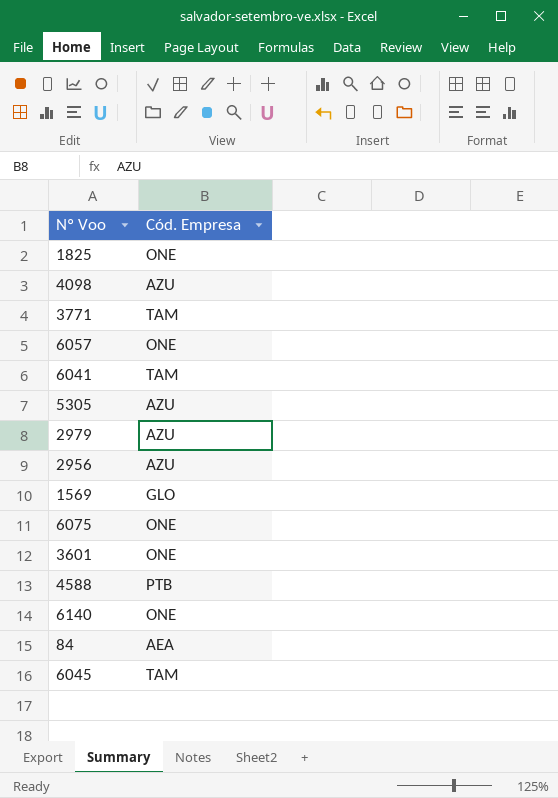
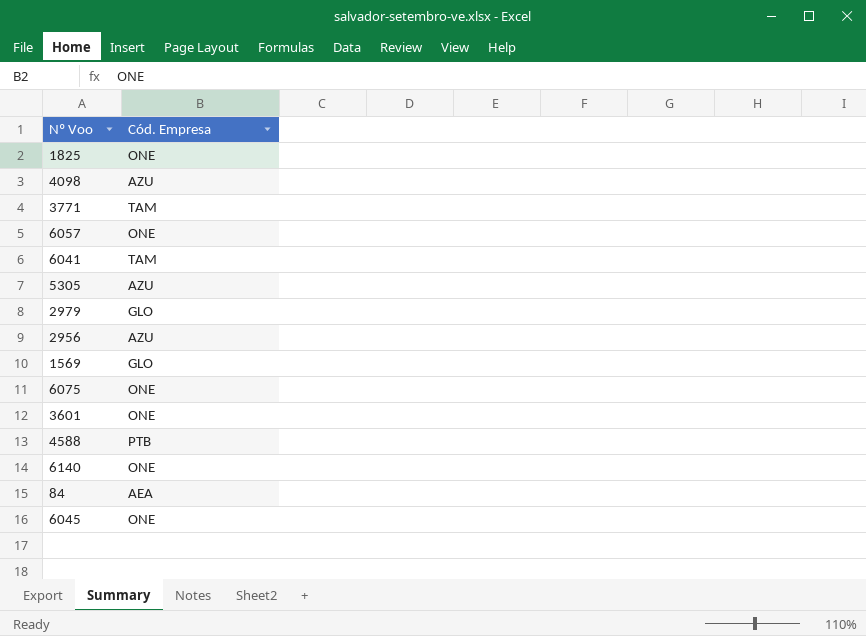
2979 | Cód. Empresa: AZU -> GLO
6045 | Cód. Empresa: TAM -> ONE

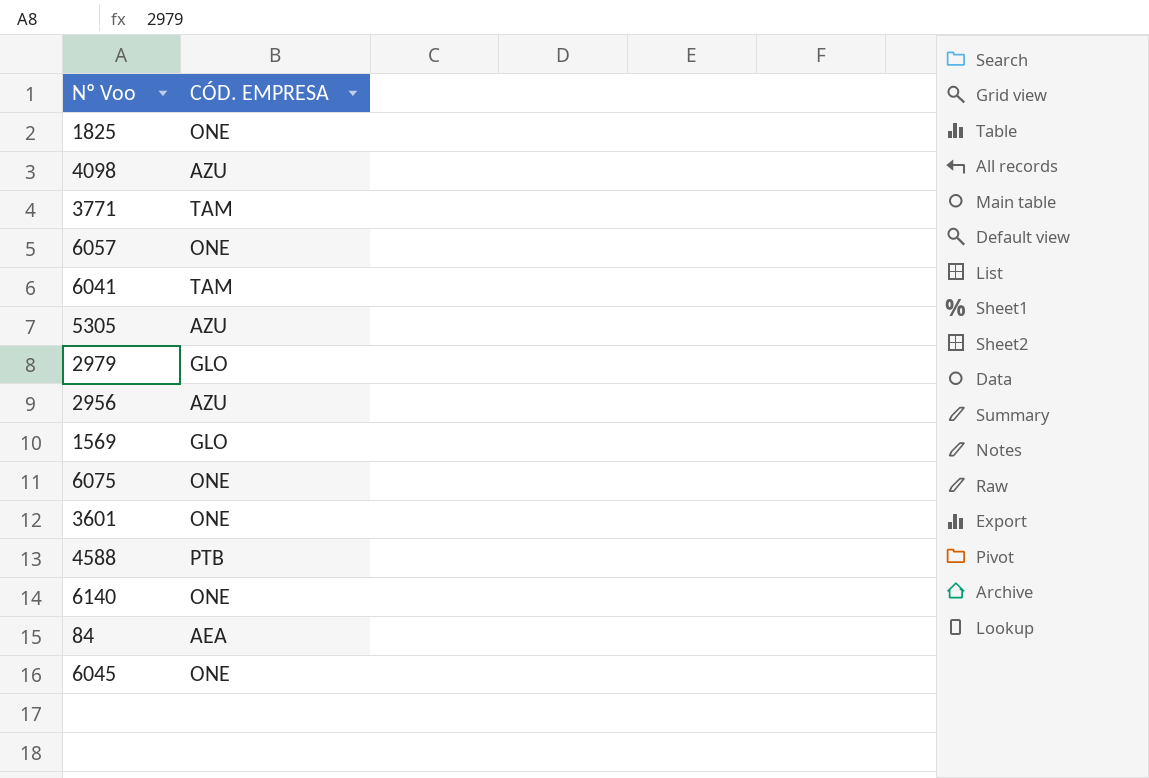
column name: Cód. Empresa -> CÓD. EMPRESA

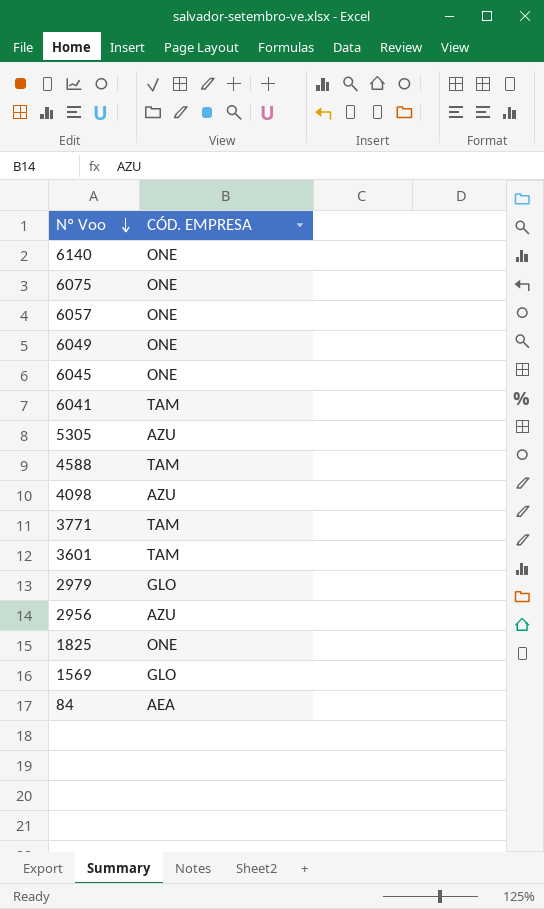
row order: none -> Nº Voo descending
row 6049: none -> ONE
4588 | CÓD. EMPRESA: PTB -> TAM
3601 | CÓD. EMPRESA: ONE -> TAM

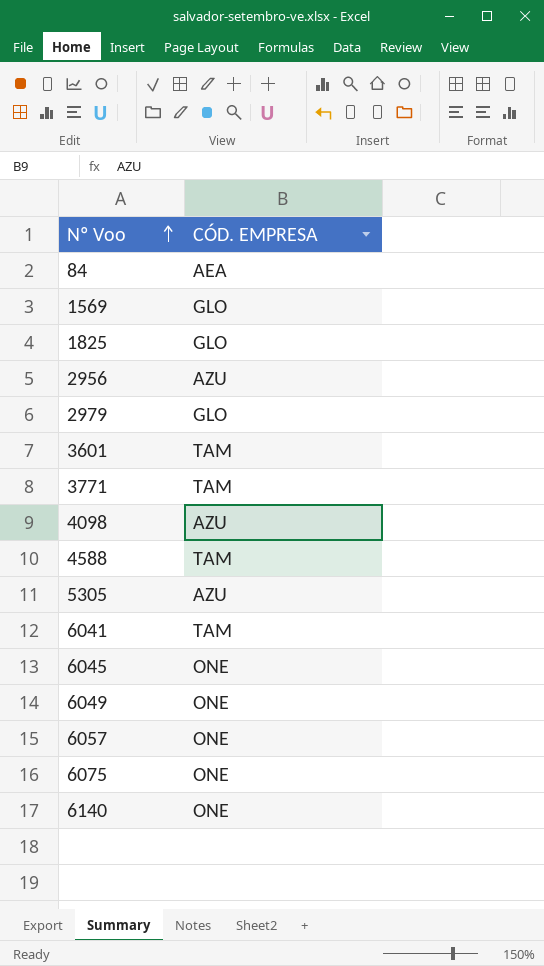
row order: Nº Voo descending -> Nº Voo ascending
1825 | CÓD. EMPRESA: ONE -> GLO

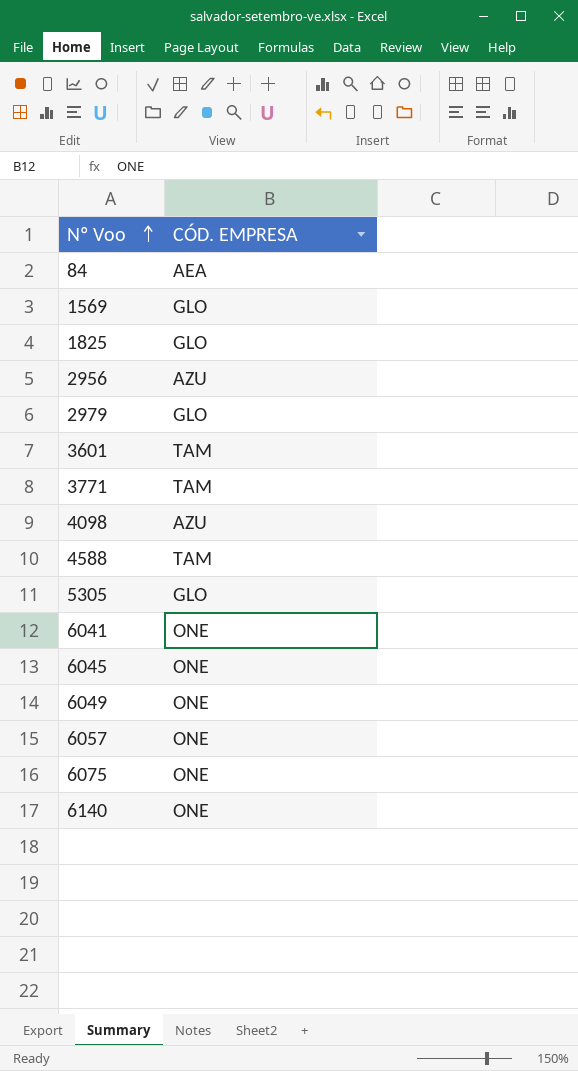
5305 | CÓD. EMPRESA: AZU -> GLO
6041 | CÓD. EMPRESA: TAM -> ONE

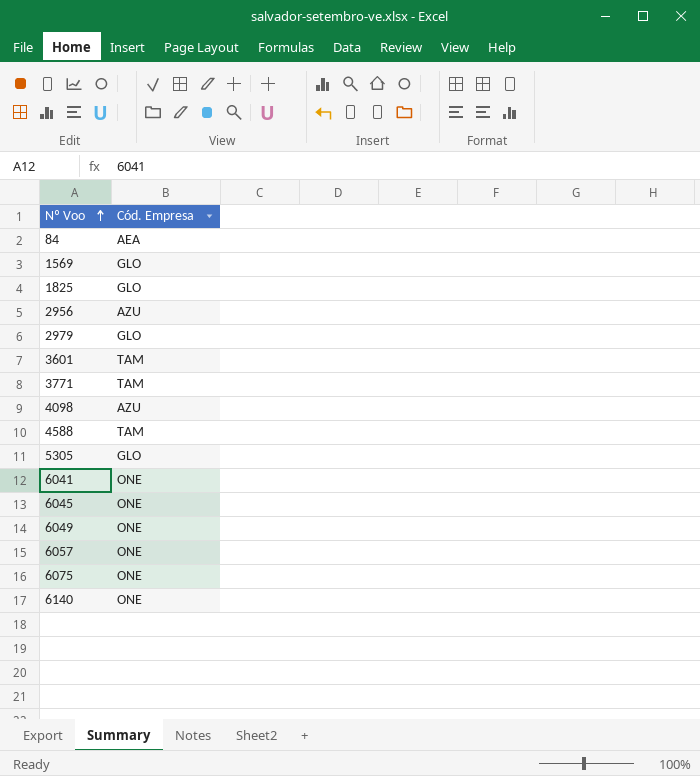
column name: CÓD. EMPRESA -> Cód. Empresa

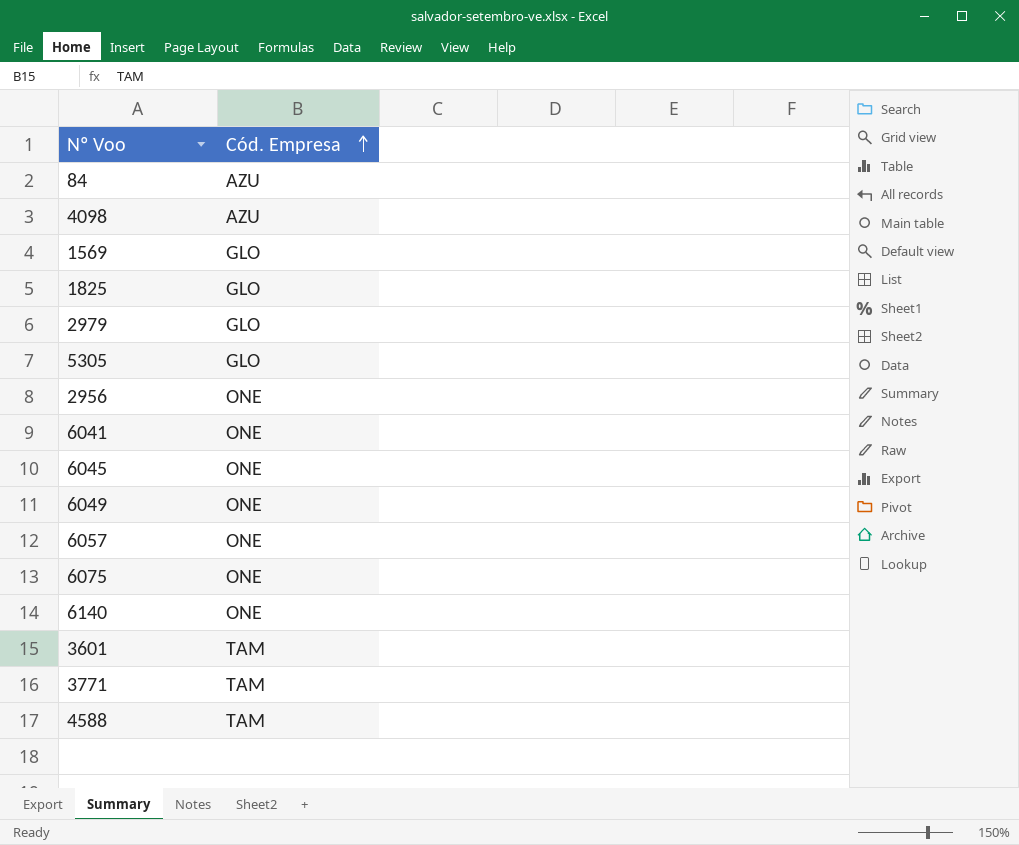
row order: Nº Voo ascending -> Cód. Empresa ascending
84 | Cód. Empresa: AEA -> AZU
2956 | Cód. Empresa: AZU -> ONE

